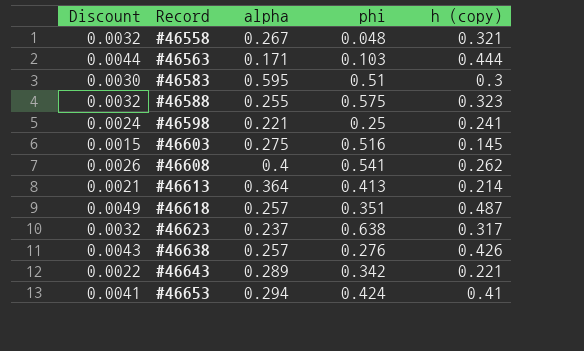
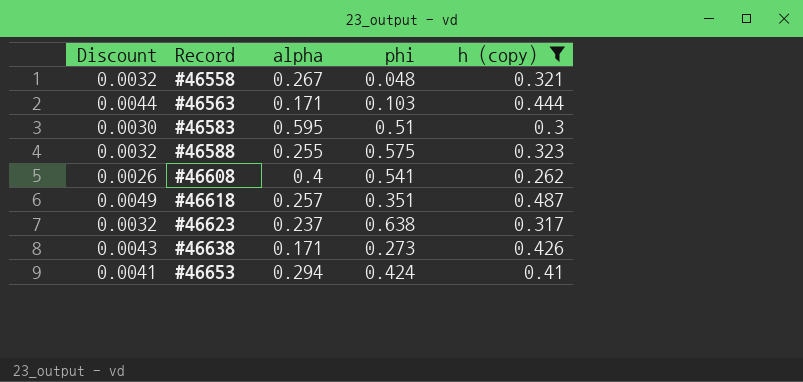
filter: none -> h (copy) >= 0.262
#46638 | alpha: 0.257 -> 0.171
#46638 | phi: 0.276 -> 0.273

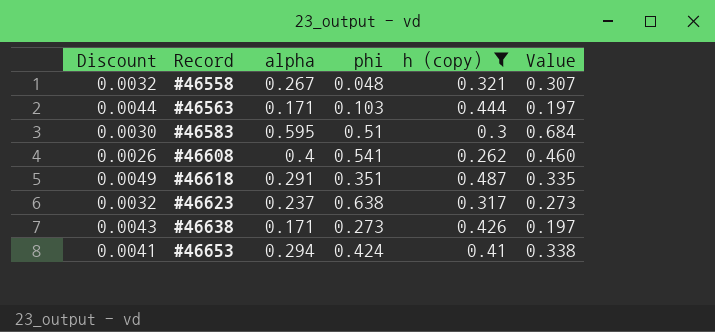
column Value | formula: none -> [alpha] * 1.15
row #46588: 0.0032 | 0.255 | 0.575 | 0.323 -> none
#46618 | alpha: 0.257 -> 0.291

